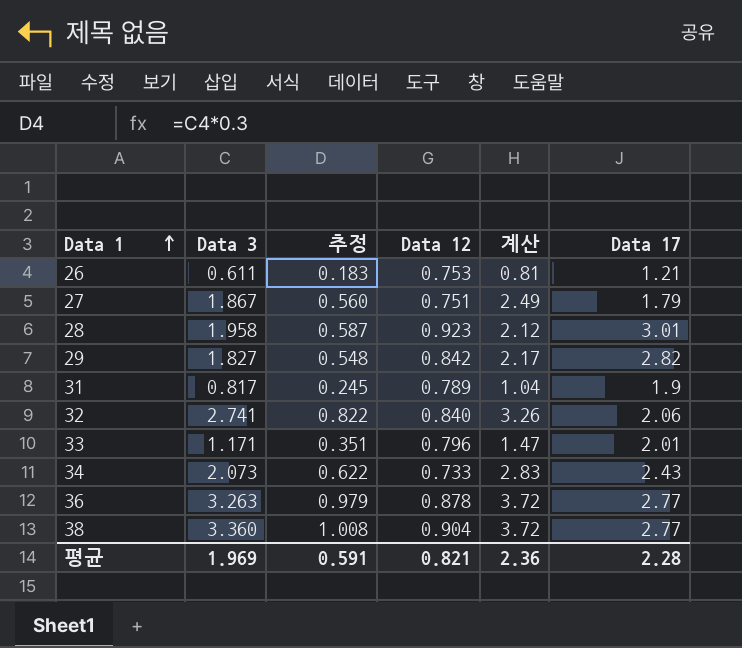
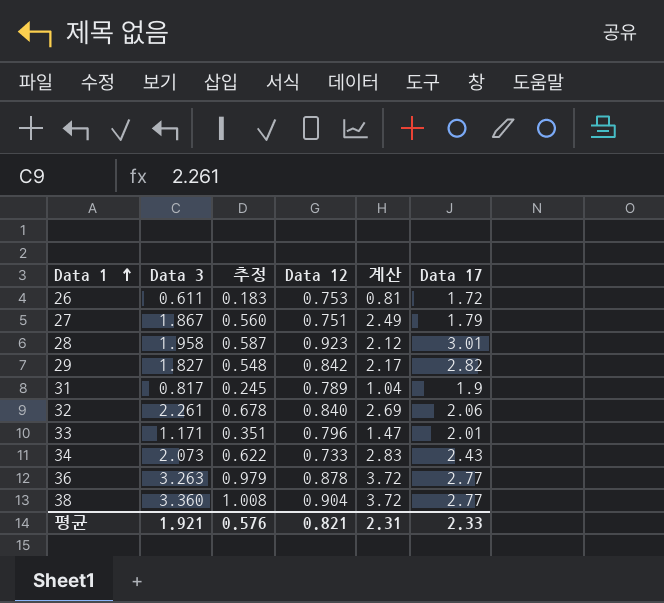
26 | Data 17: 1.21 -> 1.72
32 | Data 3: 2.741 -> 2.261
32 | 추정: 0.822 -> 0.678
32 | 계산: 3.26 -> 2.69
평균 | Data 3: 1.969 -> 1.921
평균 | 추정: 0.591 -> 0.576
평균 | 계산: 2.36 -> 2.31
평균 | Data 17: 2.28 -> 2.33

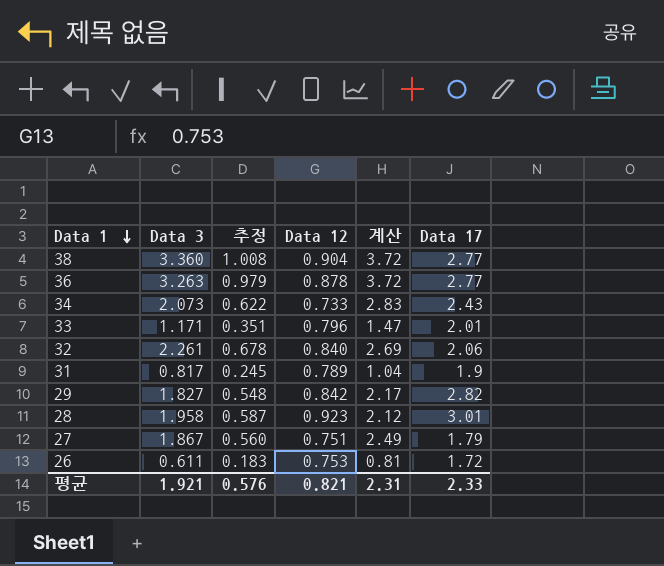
row order: Data 1 ascending -> Data 1 descending

